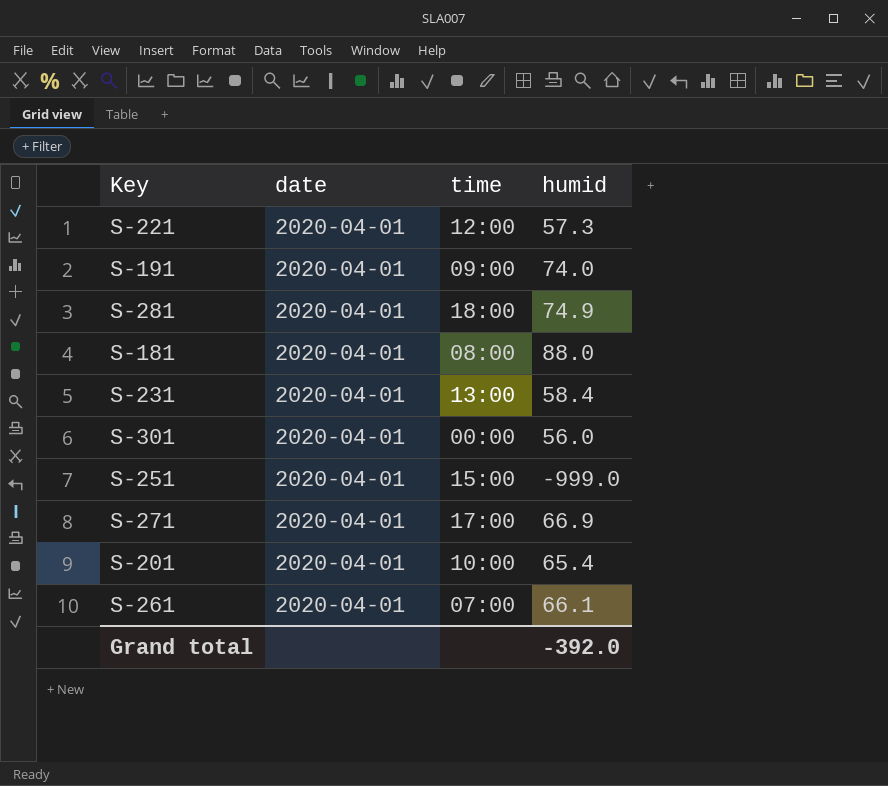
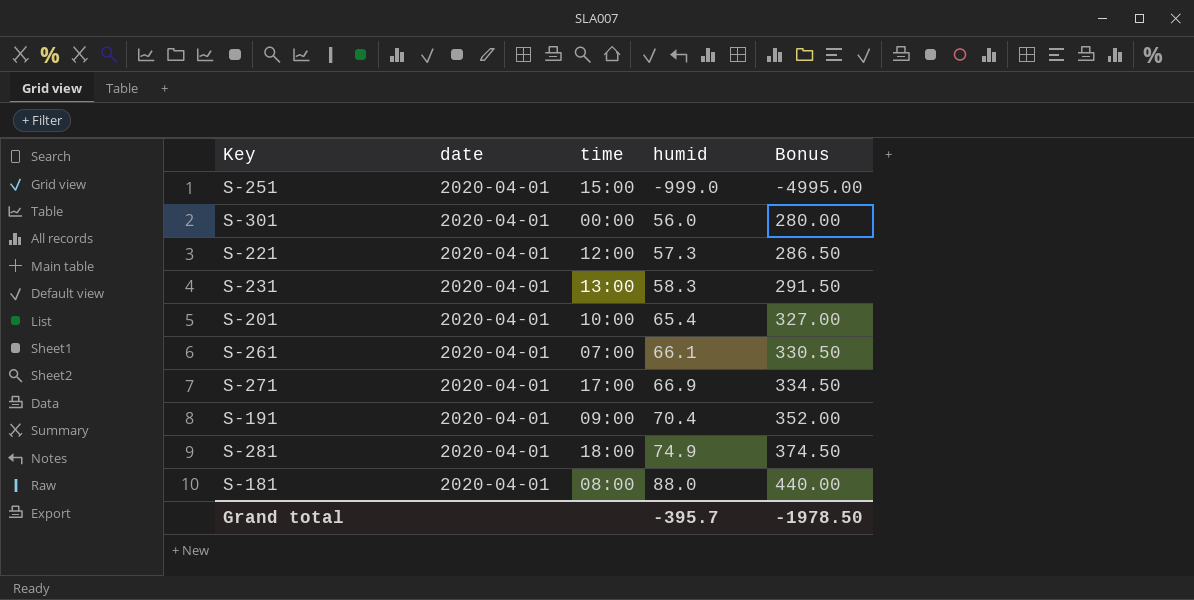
row order: none -> humid ascending
column Bonus | formula: none -> [humid] * 5
S-231 | humid: 58.4 -> 58.3
S-191 | humid: 74.0 -> 70.4
Grand total | humid: -392.0 -> -395.7

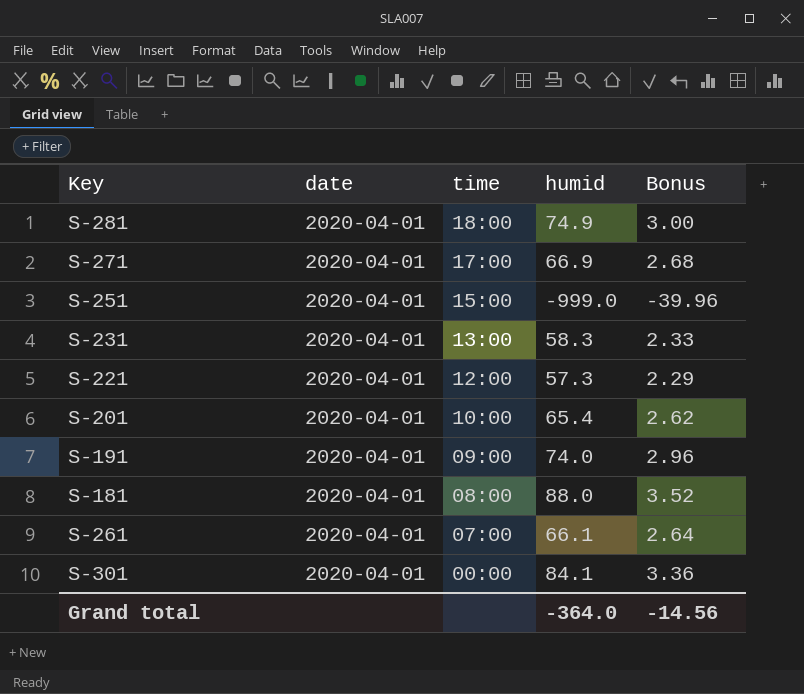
row order: humid ascending -> time descending
column Bonus | formula: [humid] * 5 -> [humid] * 0.04
S-191 | humid: 70.4 -> 74.0
S-301 | humid: 56.0 -> 84.1
Grand total | humid: -395.7 -> -364.0
Grand total | Bonus: -1978.50 -> -14.56

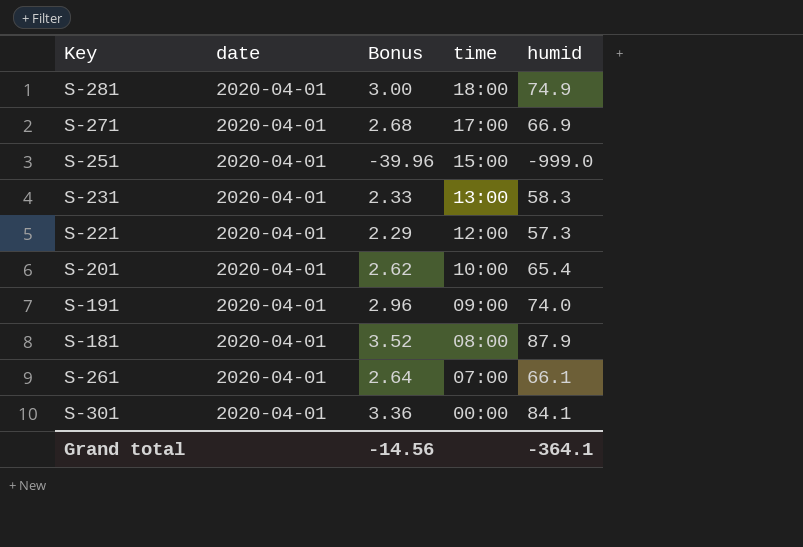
column Bonus | position: 5 -> 3
S-181 | humid: 88.0 -> 87.9
Grand total | humid: -364.0 -> -364.1

